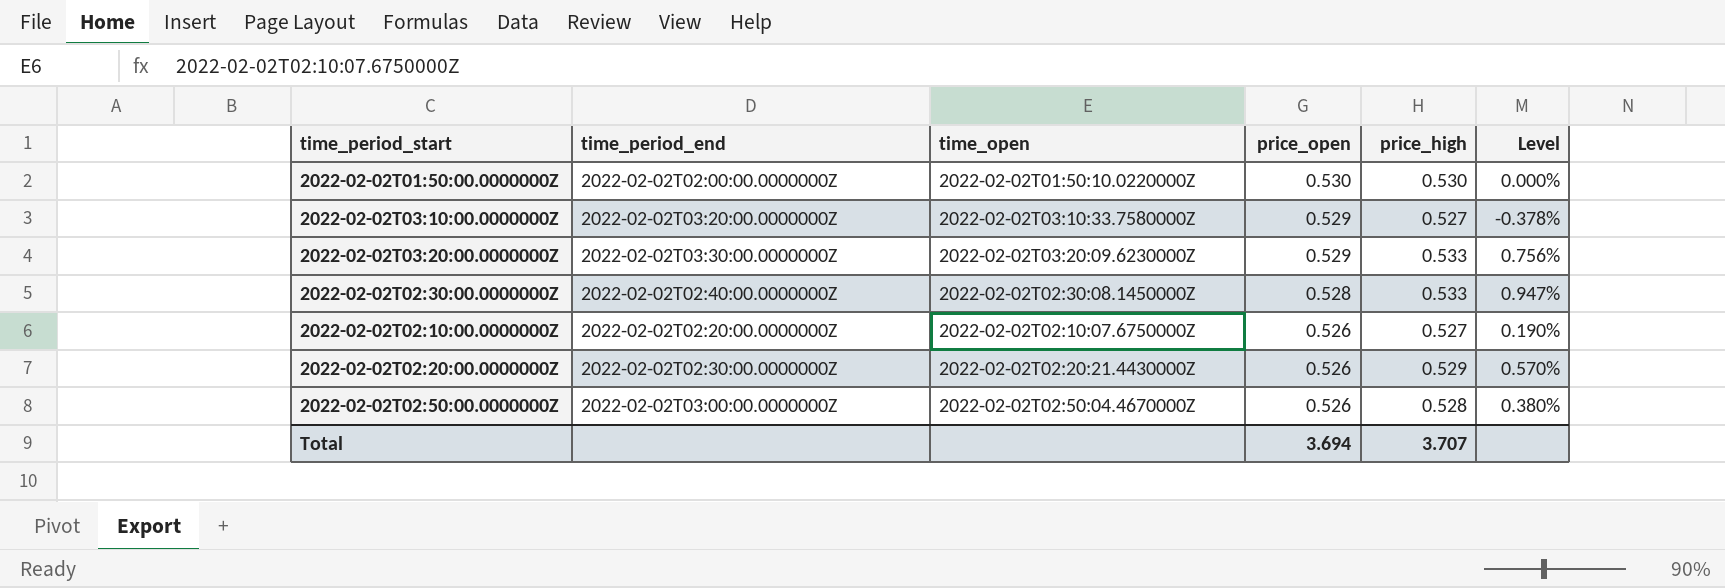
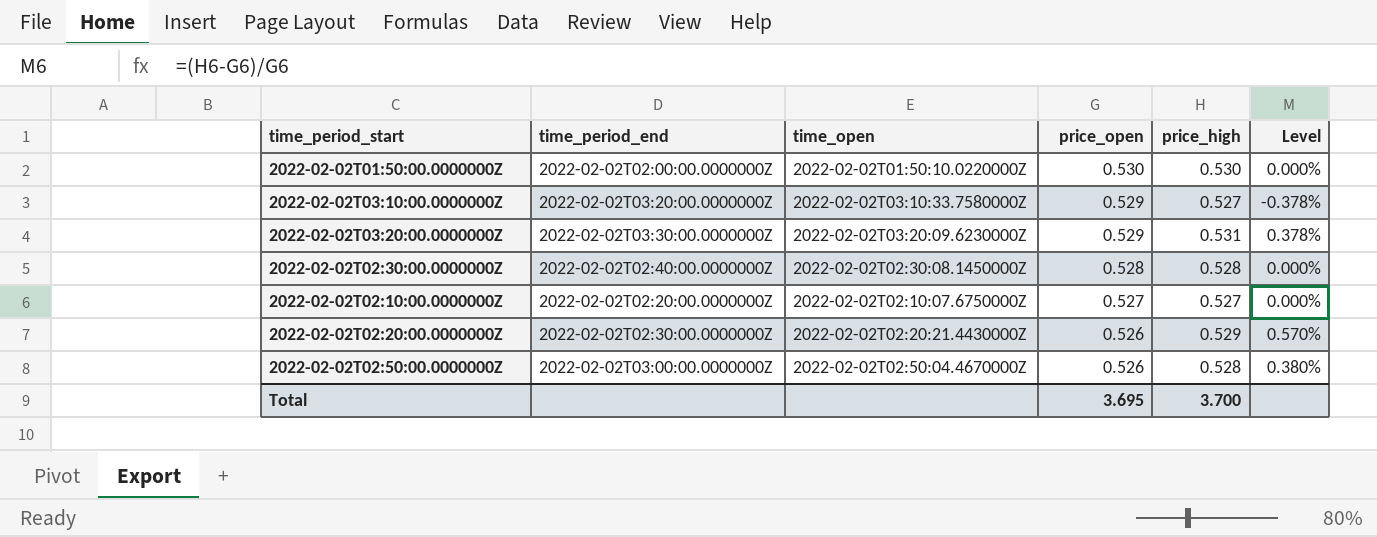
2022-02-02T03:20:00.0000000Z | price_high: 0.533 -> 0.531
2022-02-02T03:20:00.0000000Z | Level: 0.756% -> 0.378%
2022-02-02T02:30:00.0000000Z | price_high: 0.533 -> 0.528
2022-02-02T02:30:00.0000000Z | Level: 0.947% -> 0.000%
2022-02-02T02:10:00.0000000Z | price_open: 0.526 -> 0.527
2022-02-02T02:10:00.0000000Z | Level: 0.190% -> 0.000%
Total | price_open: 3.694 -> 3.695
Total | price_high: 3.707 -> 3.700

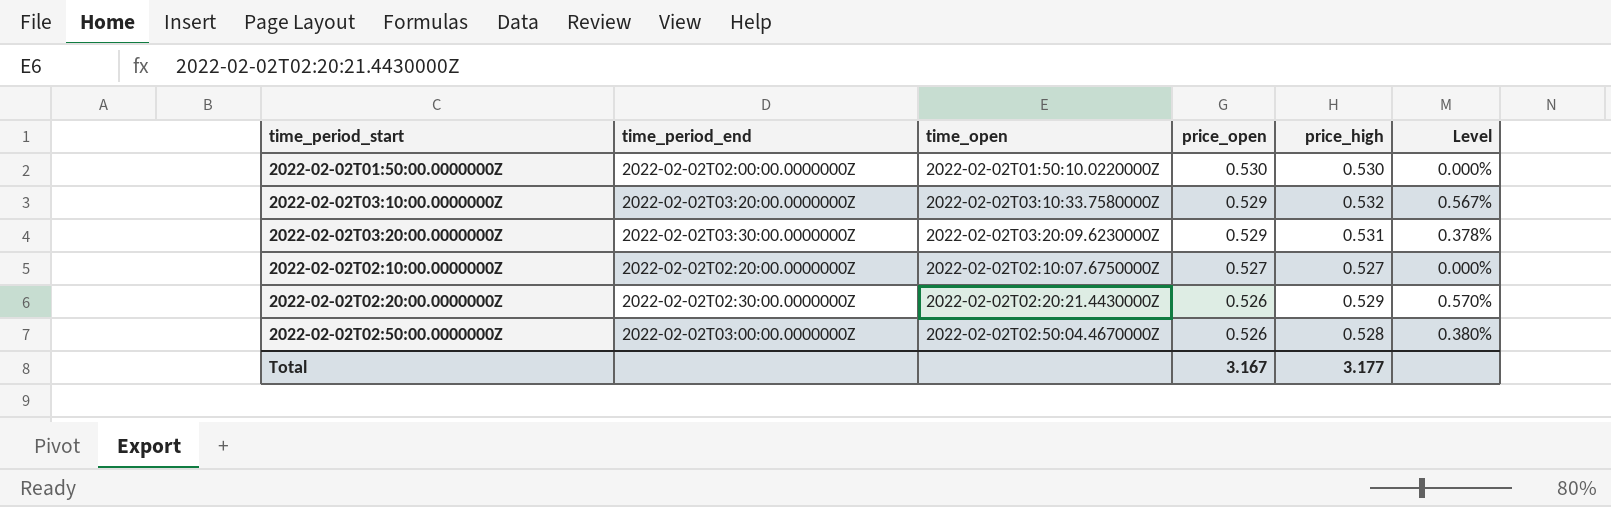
row 2022-02-02T02:30:00.0000000Z: 2022-02-02T02:40:00.0000000Z | 2022-02-02T02:30:08.1450000Z | 0.528 | 0.528 | 0.000% -> none
2022-02-02T03:10:00.0000000Z | price_high: 0.527 -> 0.532
2022-02-02T03:10:00.0000000Z | Level: -0.378% -> 0.567%
Total | price_open: 3.695 -> 3.167
Total | price_high: 3.700 -> 3.177

